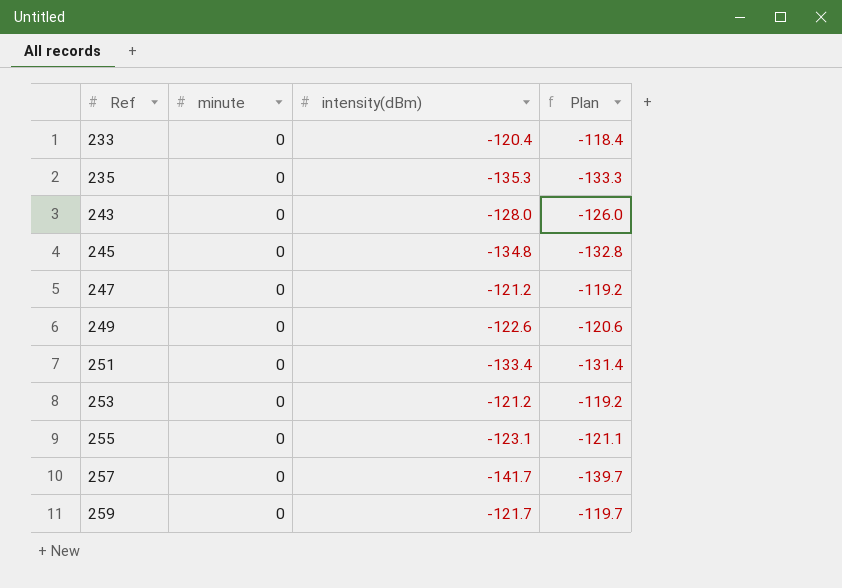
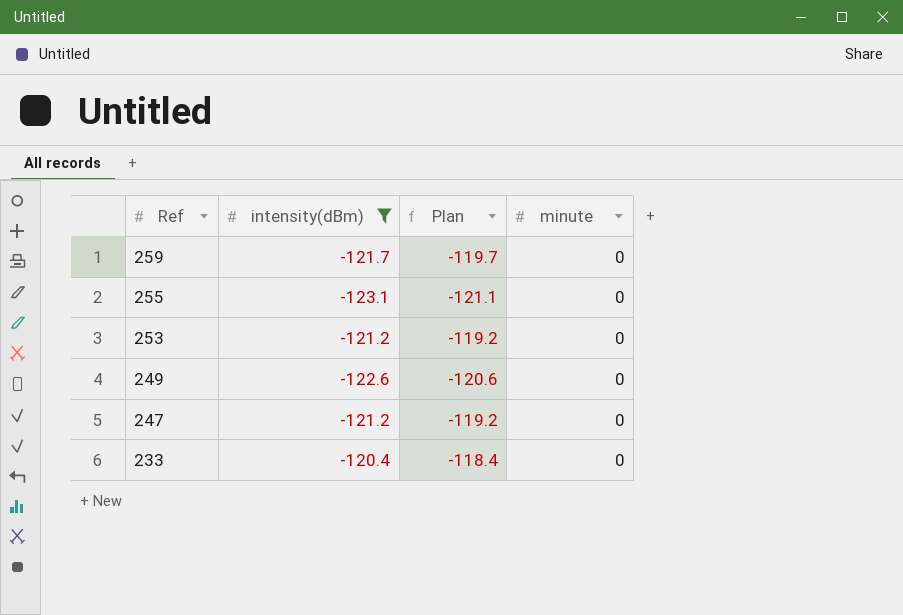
filter: none -> intensity(dBm) >= -123.1
row order: Ref ascending -> Ref descending
column minute | position: 2 -> 4

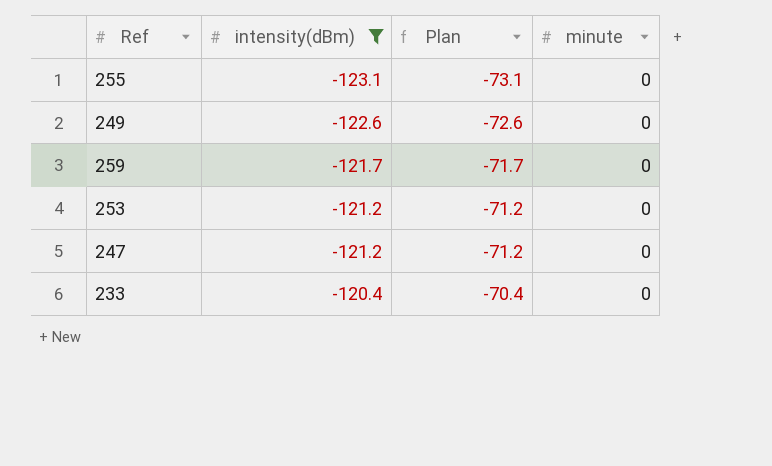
row order: Ref descending -> intensity(dBm) ascending
column Plan | formula: [intensity(dBm)] + 2 -> [intensity(dBm)] + 50

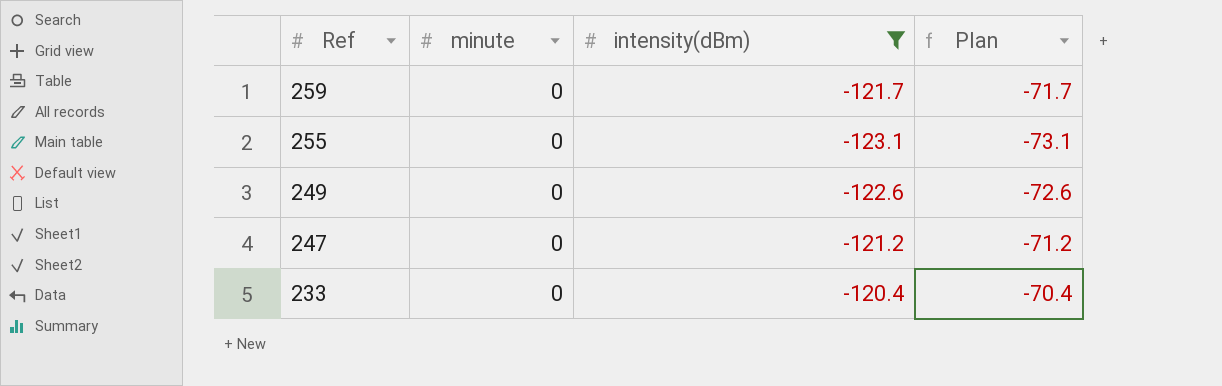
row order: intensity(dBm) ascending -> Ref descending
column minute | position: 4 -> 2
row 253: -121.2 | -71.2 | 0 -> none

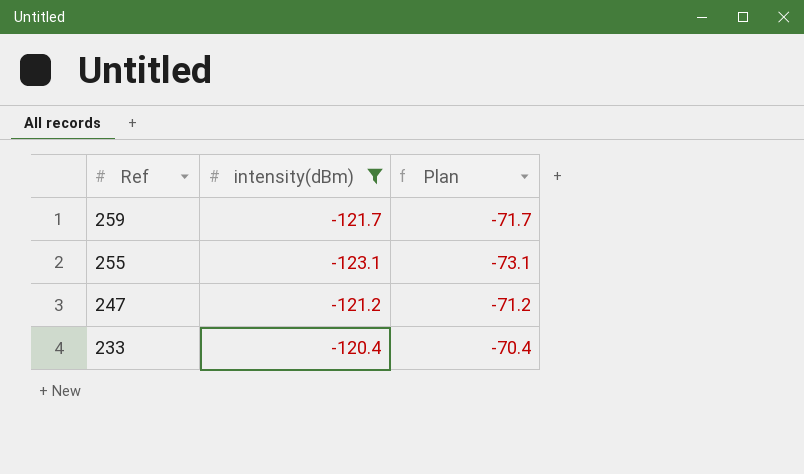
column minute | position: 2 -> none
row 249: 0 | -122.6 | -72.6 -> none

